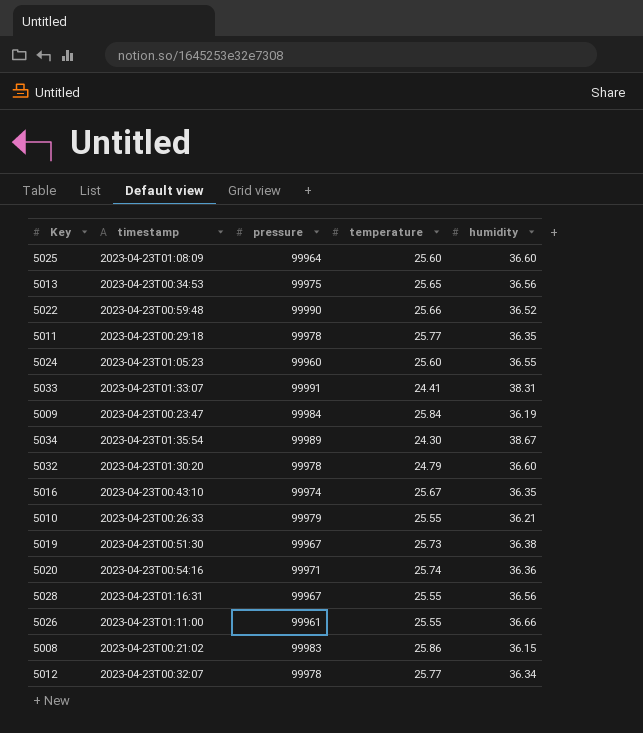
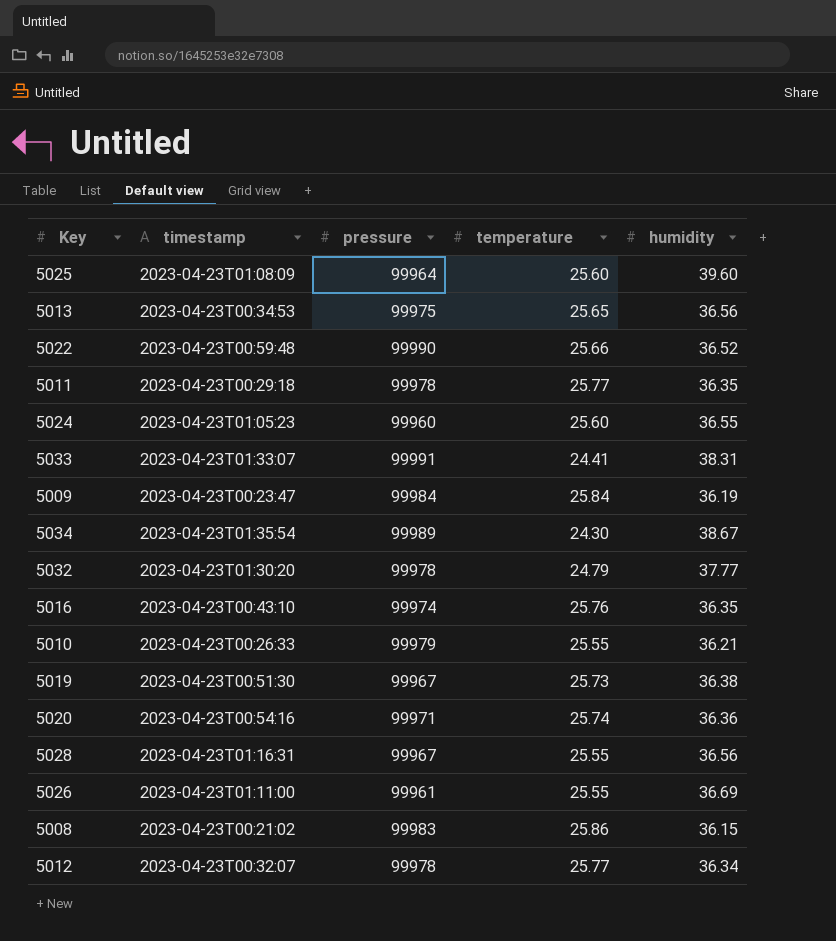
5025 | humidity: 36.60 -> 39.60
5032 | humidity: 36.60 -> 37.77
5016 | temperature: 25.67 -> 25.76
5026 | humidity: 36.66 -> 36.69

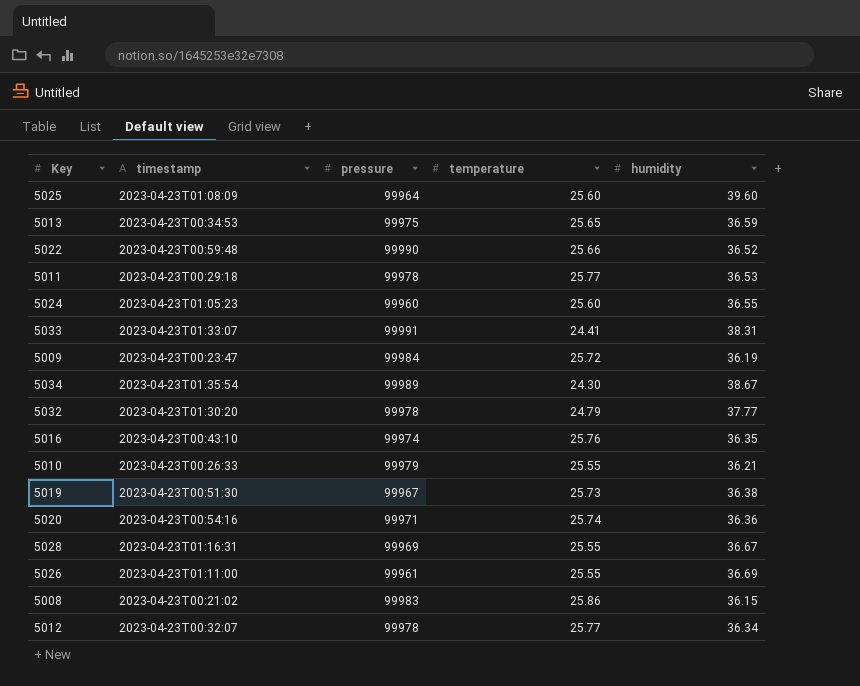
5013 | humidity: 36.56 -> 36.59
5011 | humidity: 36.35 -> 36.53
5009 | temperature: 25.84 -> 25.72
5028 | pressure: 99967 -> 99969
5028 | humidity: 36.56 -> 36.67

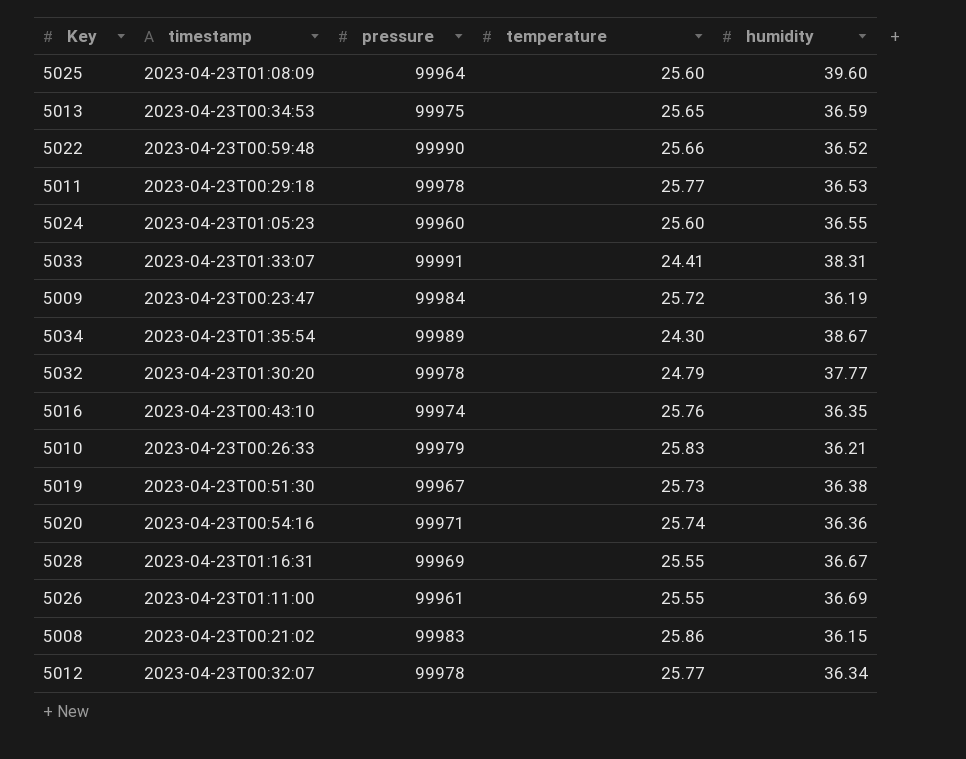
5010 | temperature: 25.55 -> 25.83

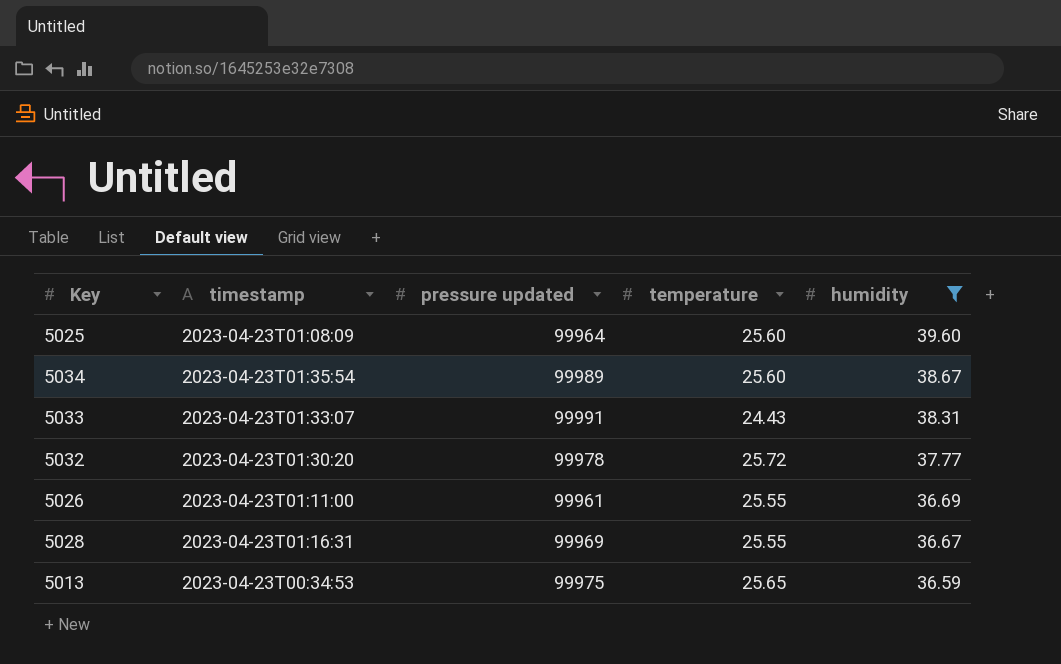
filter: none -> humidity >= 36.59
row order: none -> humidity descending
column name: pressure -> pressure updated
5034 | temperature: 24.30 -> 25.60
5033 | temperature: 24.41 -> 24.43
5032 | temperature: 24.79 -> 25.72

